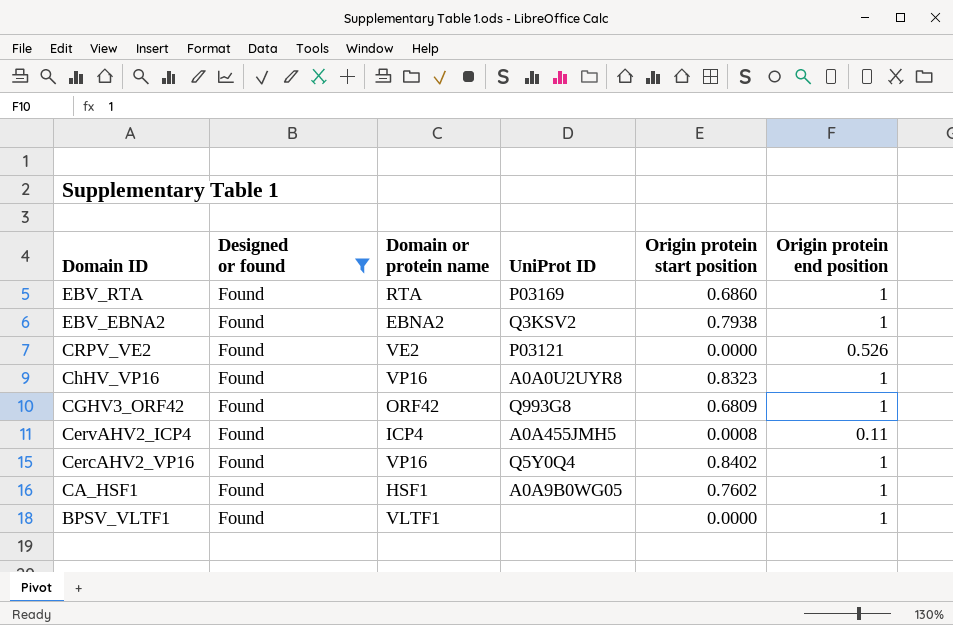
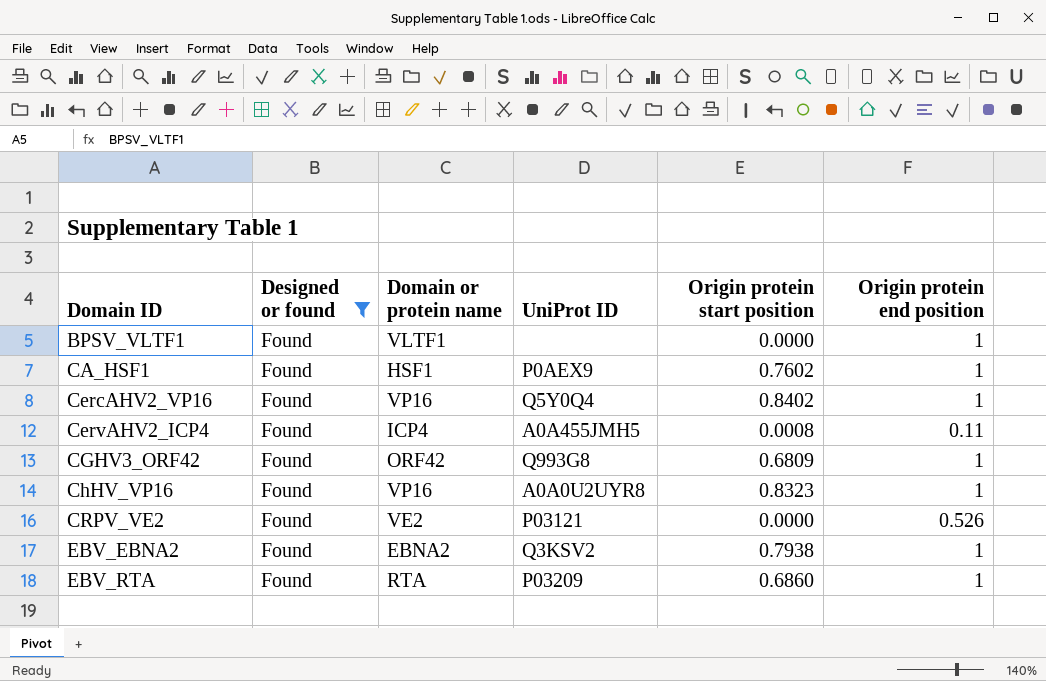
row order: Domain ID descending -> Domain ID ascending
CA_HSF1 | UniProt ID: A0A9B0WG05 -> P0AEX9
EBV_RTA | UniProt ID: P03169 -> P03209

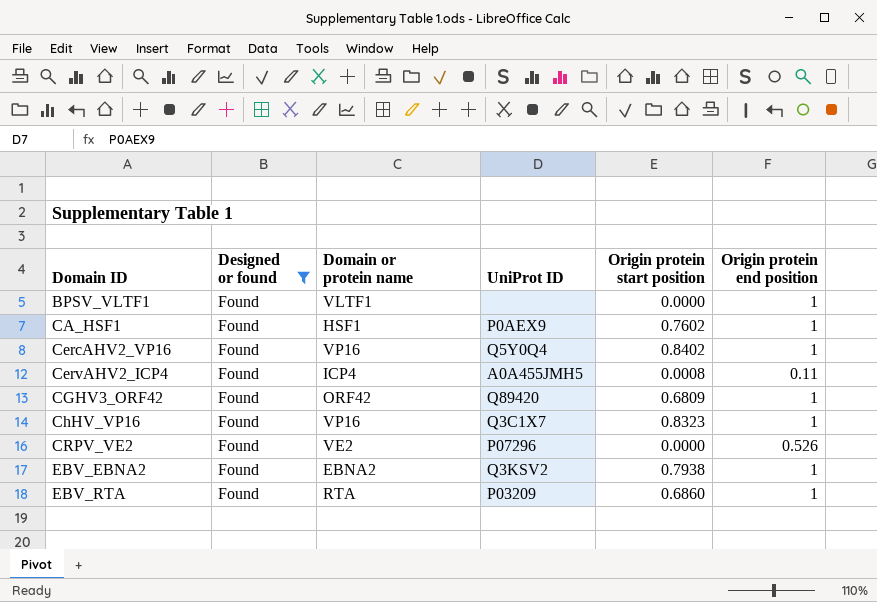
CGHV3_ORF42 | UniProt ID: Q993G8 -> Q89420
ChHV_VP16 | UniProt ID: A0A0U2UYR8 -> Q3C1X7
CRPV_VE2 | UniProt ID: P03121 -> P07296

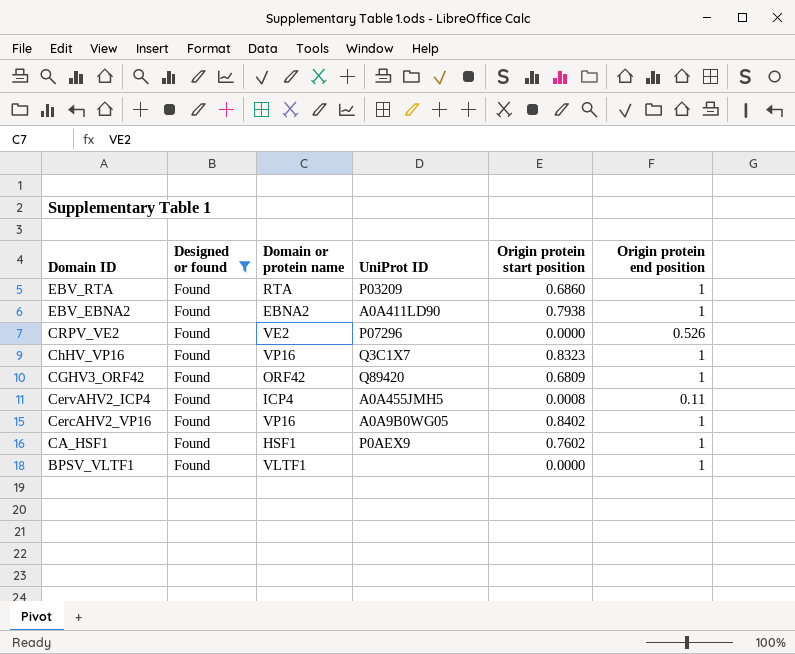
row order: Domain ID ascending -> Domain ID descending
EBV_EBNA2 | UniProt ID: Q3KSV2 -> A0A411LD90
CercAHV2_VP16 | UniProt ID: Q5Y0Q4 -> A0A9B0WG05

